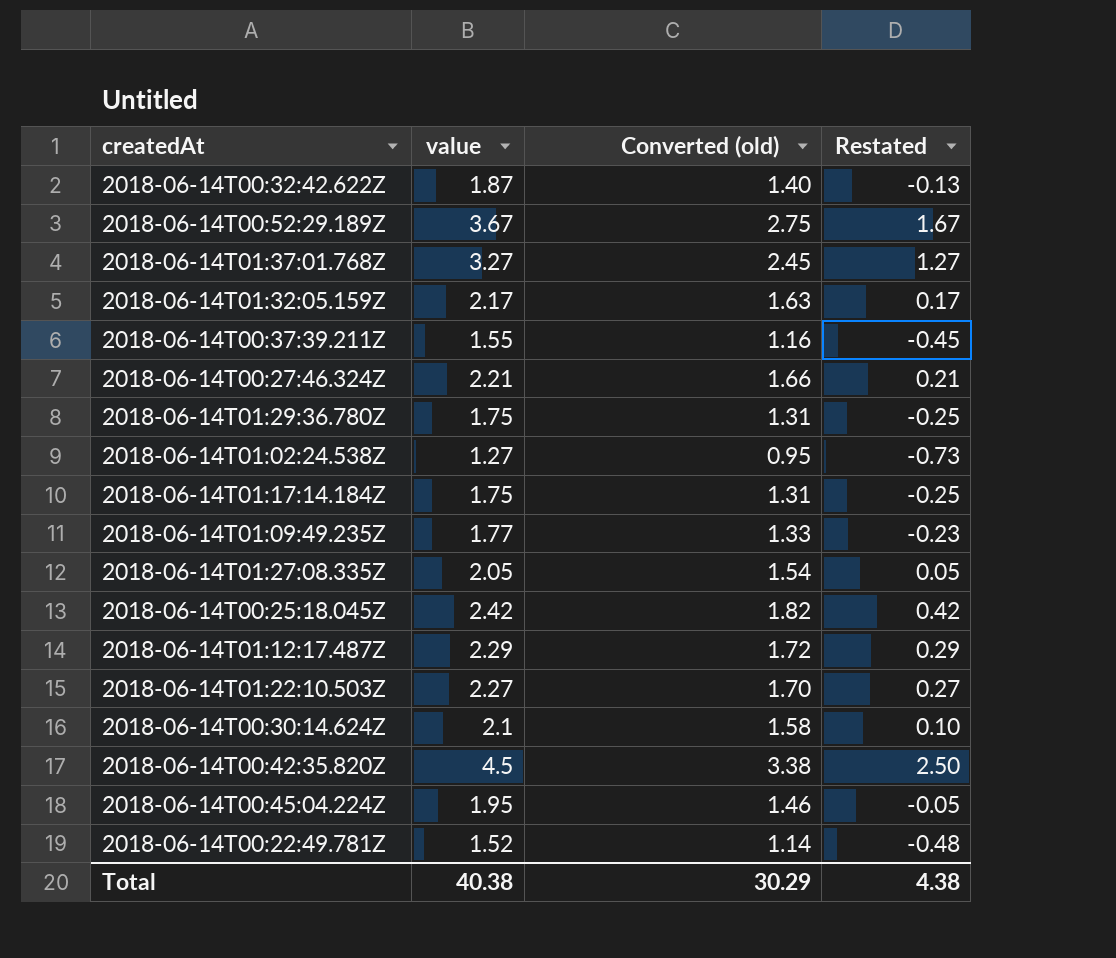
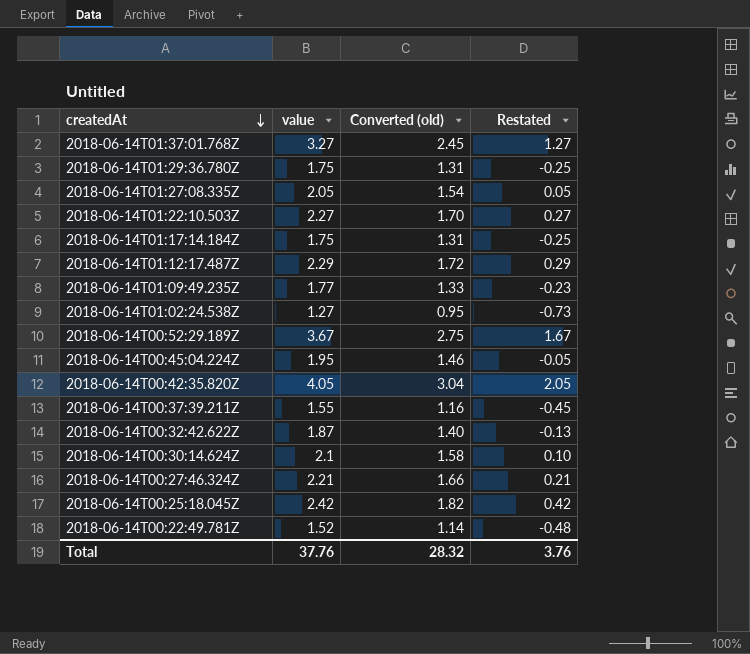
row order: none -> createdAt descending
row 2018-06-14T01:32:05.159Z: 2.17 | 1.63 | 0.17 -> none
2018-06-14T00:42:35.820Z | value: 4.5 -> 4.05
2018-06-14T00:42:35.820Z | Converted (old): 3.38 -> 3.04
2018-06-14T00:42:35.820Z | Restated: 2.50 -> 2.05
Total | value: 40.38 -> 37.76
Total | Converted (old): 30.29 -> 28.32
Total | Restated: 4.38 -> 3.76

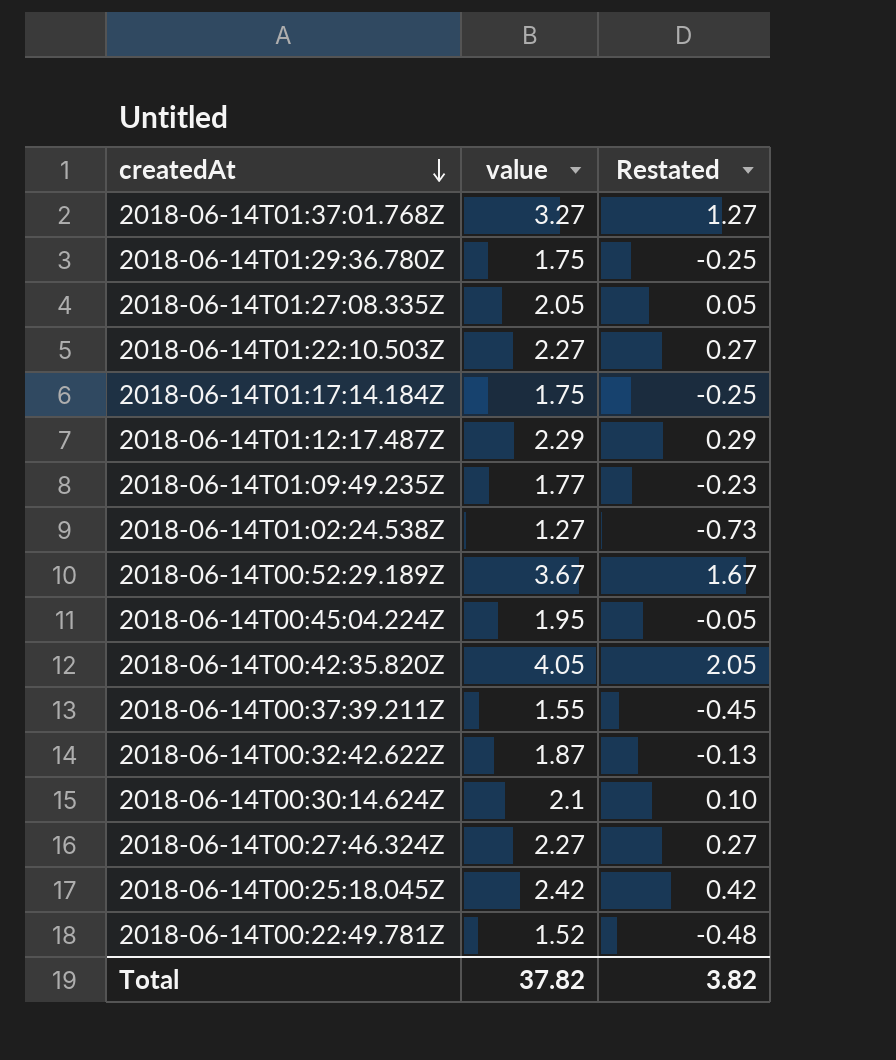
column Converted (old) | formula: [value] * 0.75 -> none
2018-06-14T00:27:46.324Z | value: 2.21 -> 2.27
2018-06-14T00:27:46.324Z | Restated: 0.21 -> 0.27
Total | value: 37.76 -> 37.82
Total | Restated: 3.76 -> 3.82

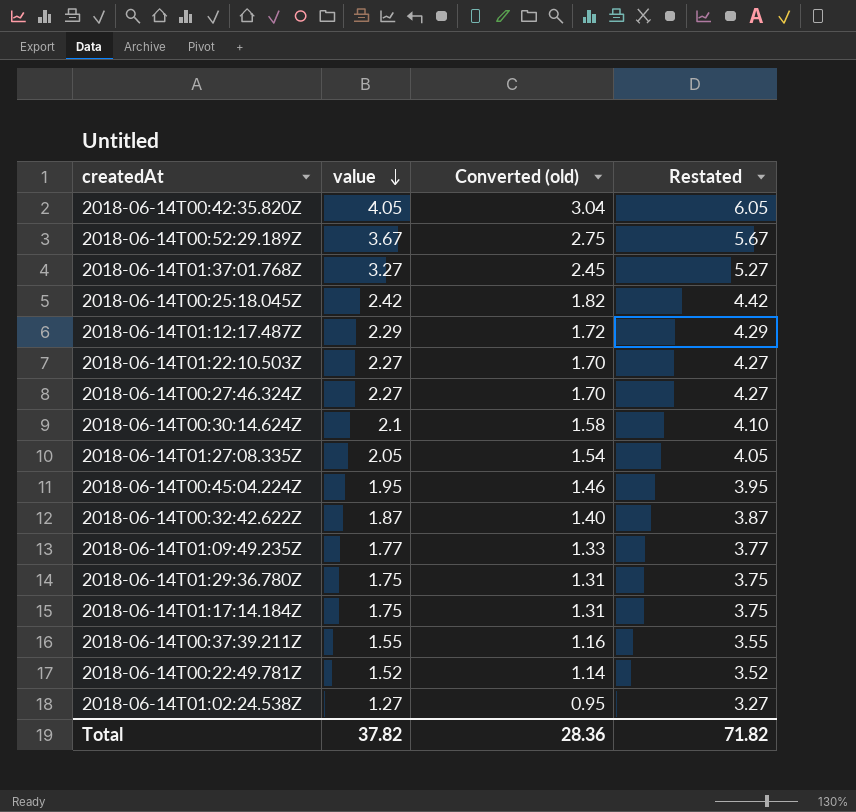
row order: createdAt descending -> value descending
column Converted (old) | formula: none -> [value] * 0.75
column Restated | formula: [value] - 2 -> [value] + 2
Total | Restated: 3.82 -> 71.82

